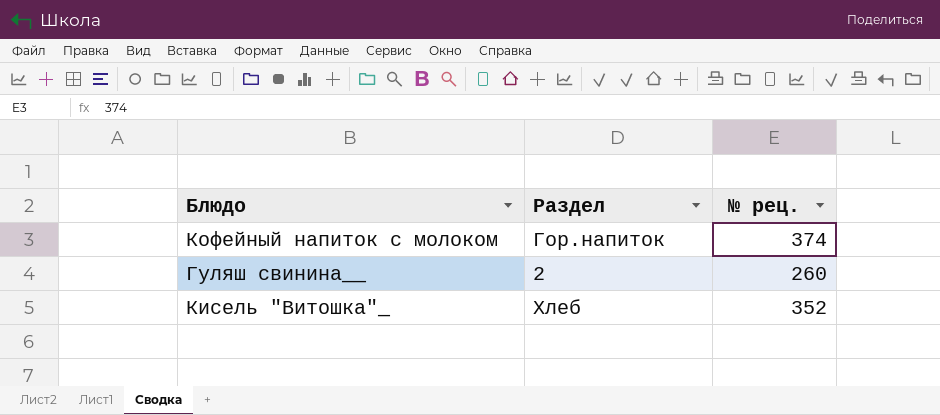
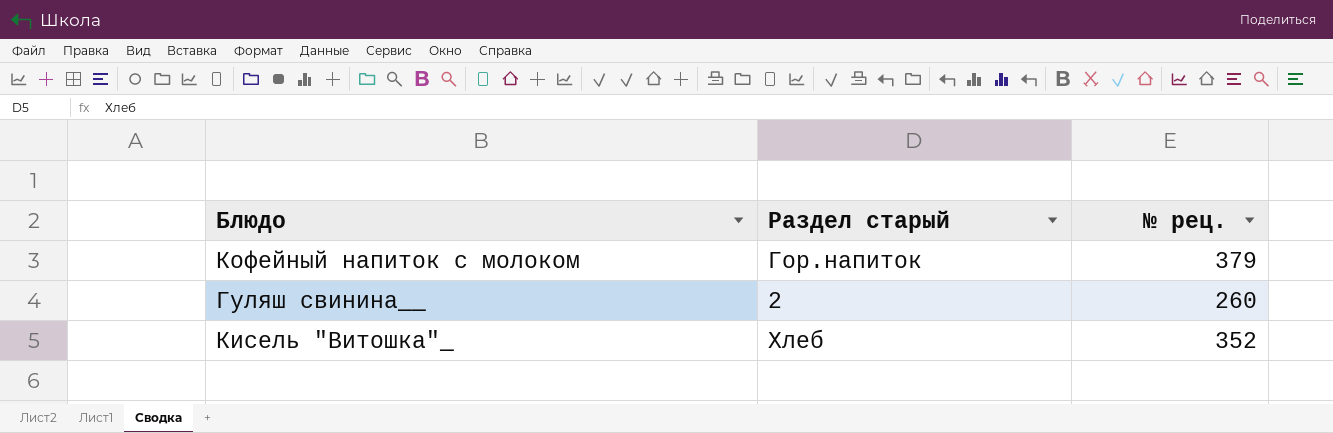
column name: Раздел -> Раздел старый
Кофейный напиток с молоком | № рец.: 374 -> 379

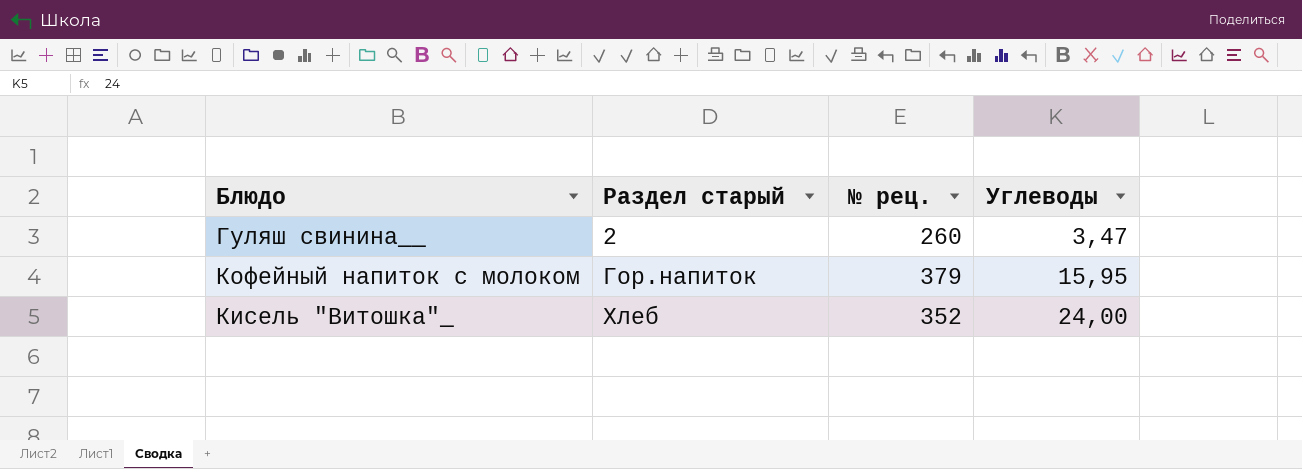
row order: none -> Раздел старый ascending
column Углеводы | position: none -> 4

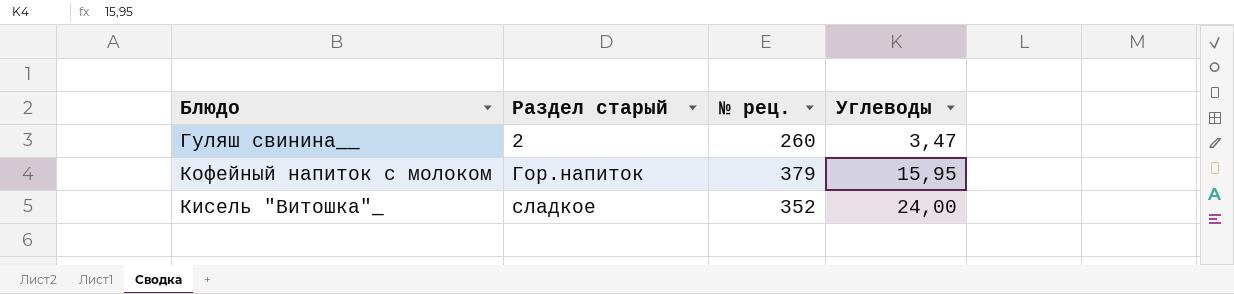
Кисель "Витошка"_ | Раздел старый: Хлеб -> сладкое

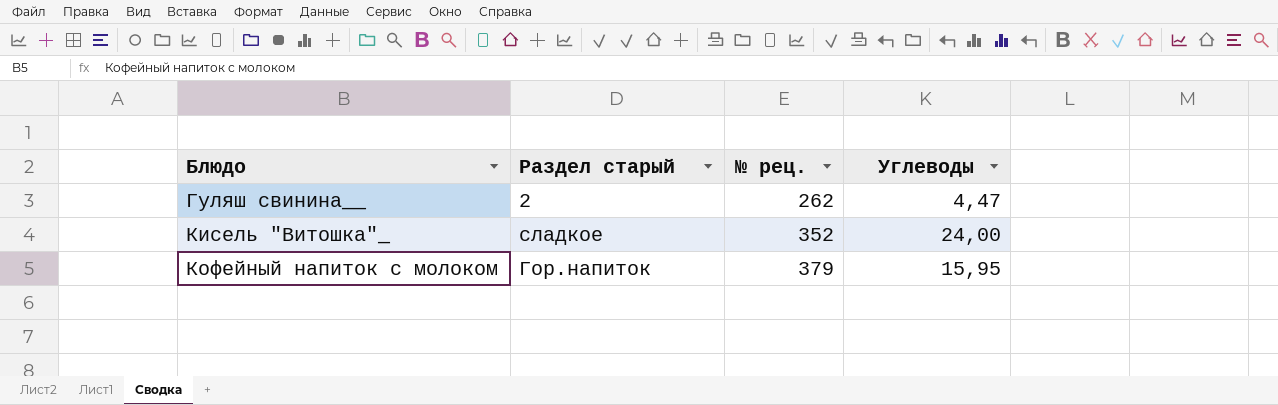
row order: Раздел старый ascending -> Блюдо ascending
Гуляш свинина__ | № рец.: 260 -> 262
Гуляш свинина__ | Углеводы: 3,47 -> 4,47

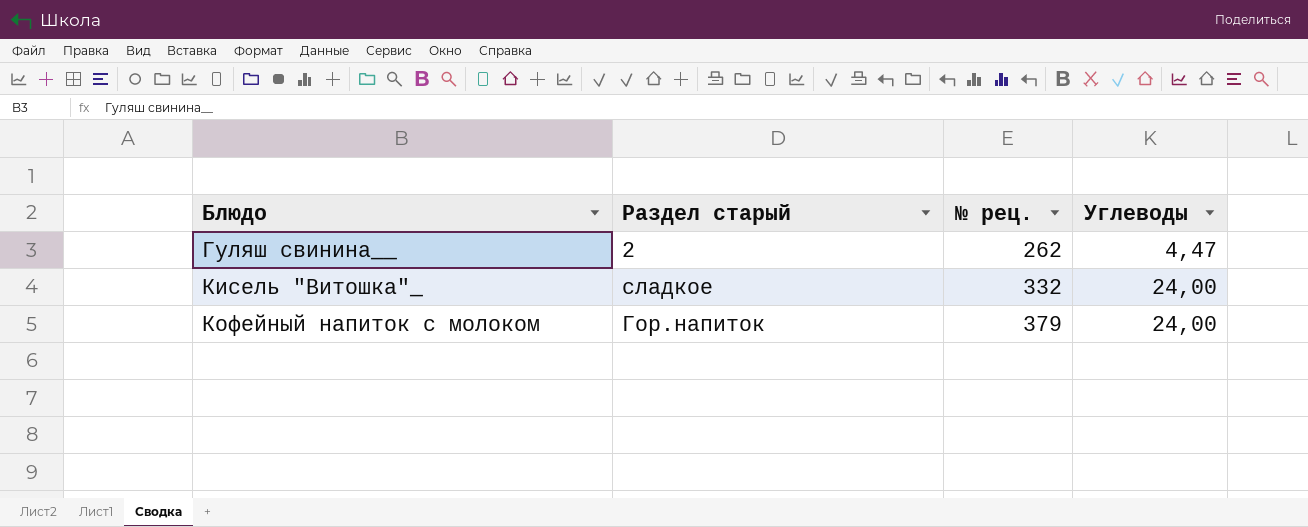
Кисель "Витошка"_ | № рец.: 352 -> 332
Кофейный напиток с молоком | Углеводы: 15,95 -> 24,00

